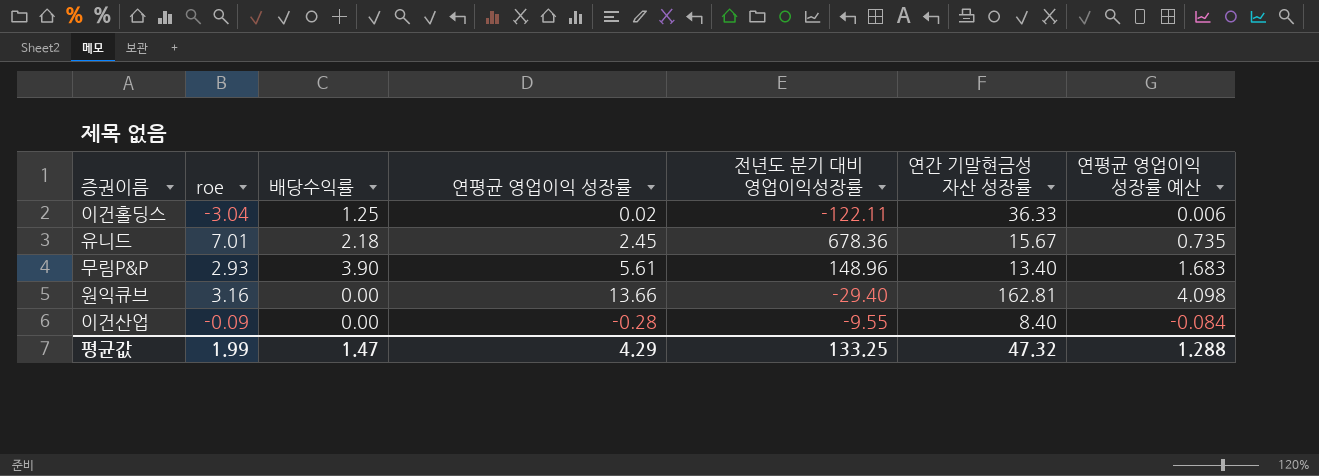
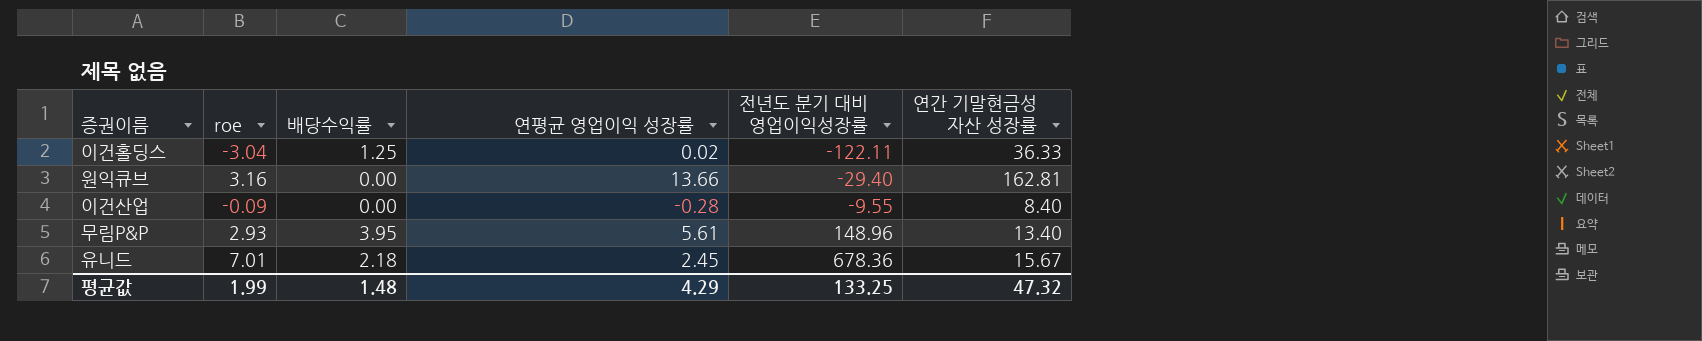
row order: none -> 전년도 분기 대비 영업이익성장률 ascending
column 연평균 영업이익 성장률 예산 | formula: [연평균 영업이익 성장률] * 0.3 -> none
무림P&P | 배당수익률: 3.90 -> 3.95
평균값 | 배당수익률: 1.47 -> 1.48

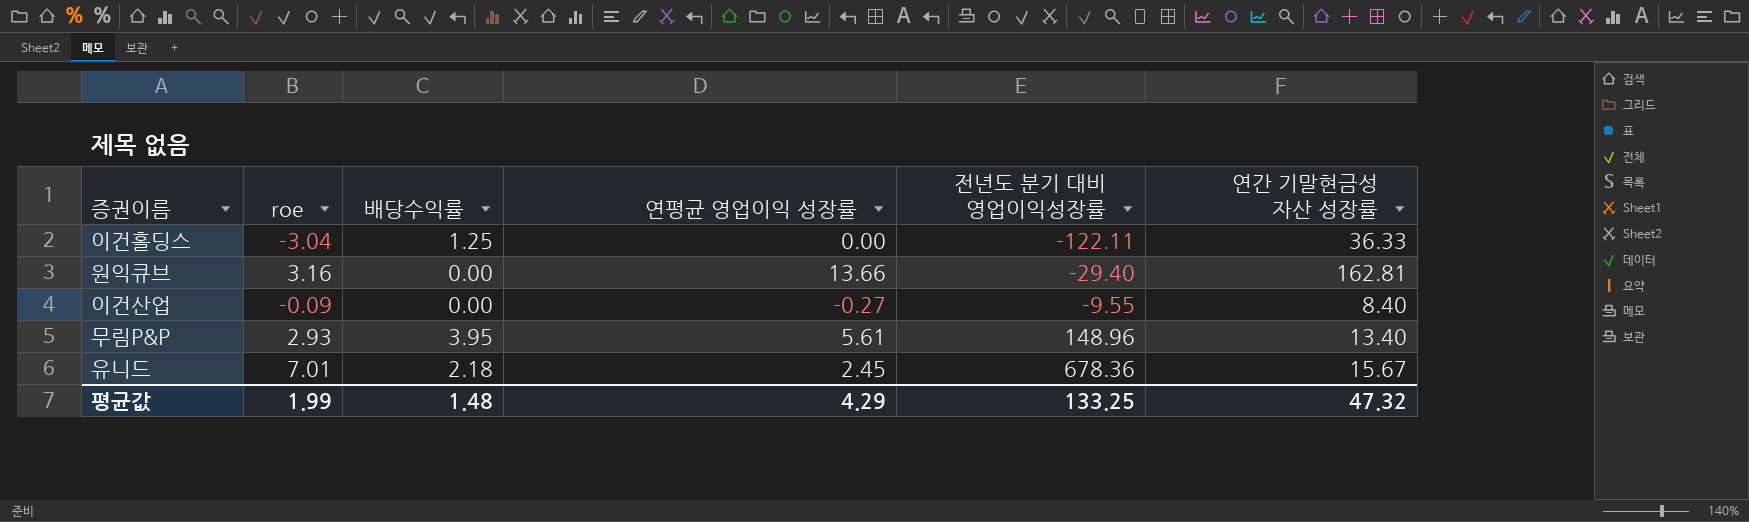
이건홀딩스 | 연평균 영업이익 성장률: 0.02 -> 0.00
이건산업 | 연평균 영업이익 성장률: -0.28 -> -0.27

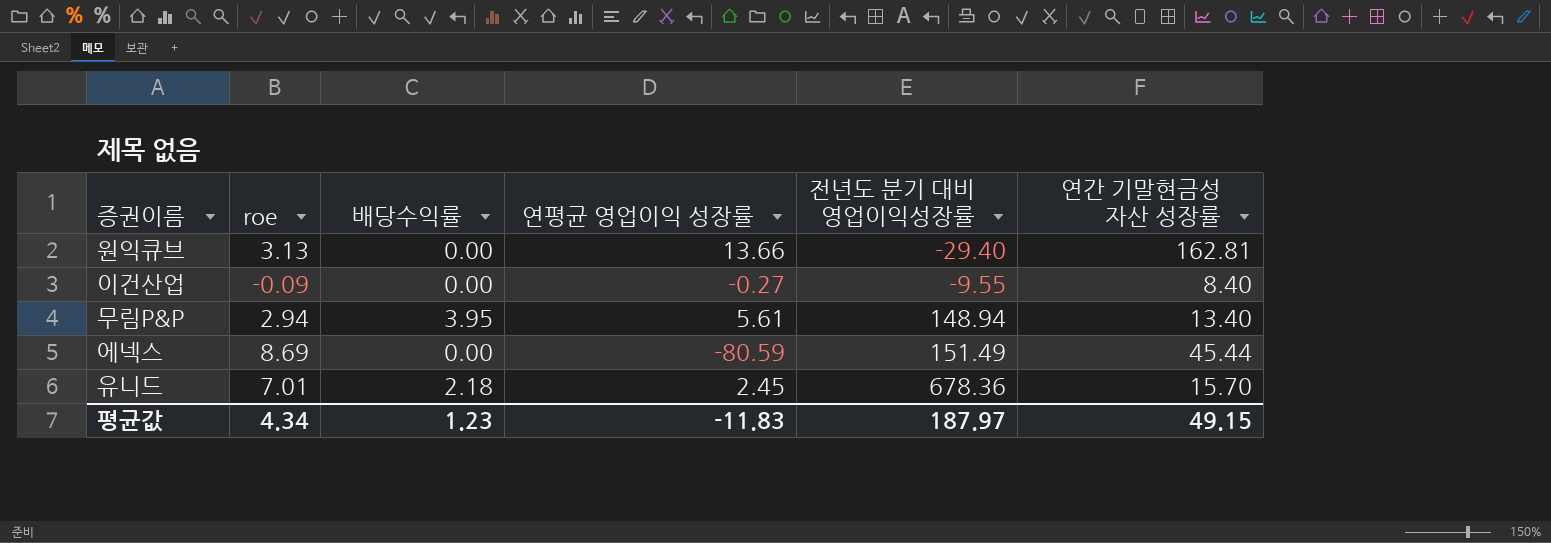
row 이건홀딩스: -3.04 | 1.25 | 0.00 | -122.11 | 36.33 -> none
원익큐브 | roe: 3.16 -> 3.13
무림P&P | roe: 2.93 -> 2.94
무림P&P | 전년도 분기 대비 영업이익성장률: 148.96 -> 148.94
row 에넥스: none -> 8.69 | 0.00 | -80.59 | 151.49 | 45.44
유니드 | 연간 기말현금성 자산 성장률: 15.67 -> 15.70
평균값 | roe: 1.99 -> 4.34
평균값 | 배당수익률: 1.48 -> 1.23
평균값 | 연평균 영업이익 성장률: 4.29 -> -11.83
평균값 | 전년도 분기 대비 영업이익성장률: 133.25 -> 187.97
평균값 | 연간 기말현금성 자산 성장률: 47.32 -> 49.15

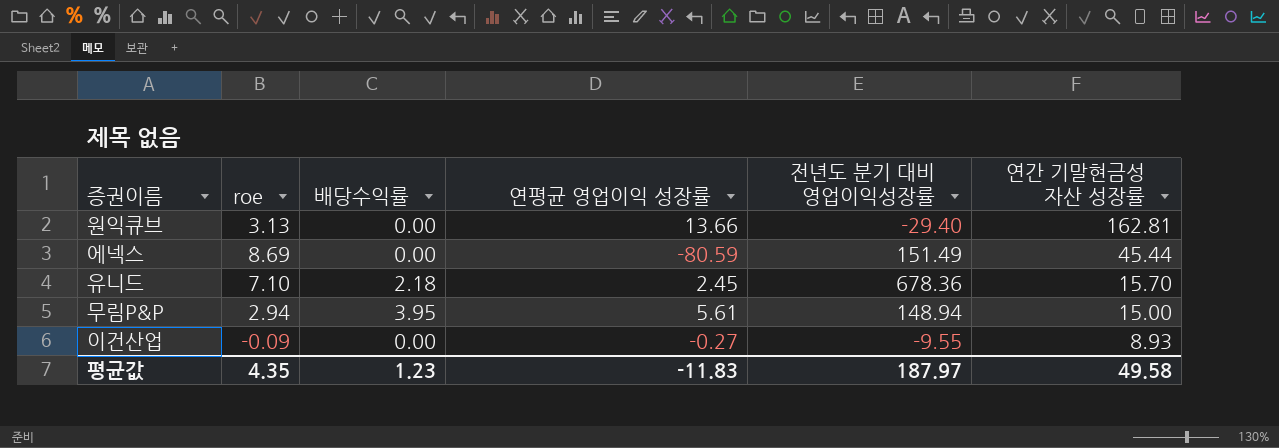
row order: 전년도 분기 대비 영업이익성장률 ascending -> 연간 기말현금성 자산 성장률 descending
유니드 | roe: 7.01 -> 7.10
무림P&P | 연간 기말현금성 자산 성장률: 13.40 -> 15.00
이건산업 | 연간 기말현금성 자산 성장률: 8.40 -> 8.93
평균값 | roe: 4.34 -> 4.35
평균값 | 연간 기말현금성 자산 성장률: 49.15 -> 49.58

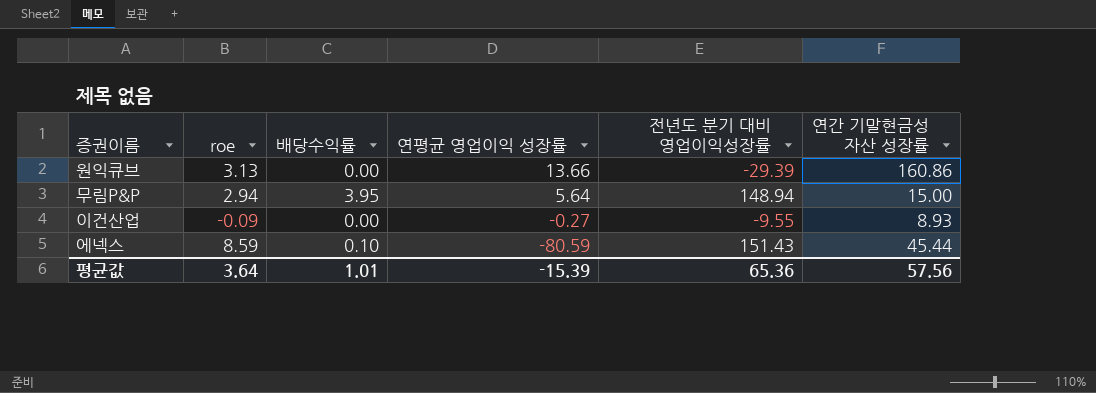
row order: 연간 기말현금성 자산 성장률 descending -> 연평균 영업이익 성장률 descending
row 유니드: 7.10 | 2.18 | 2.45 | 678.36 | 15.70 -> none
원익큐브 | 전년도 분기 대비 영업이익성장률: -29.40 -> -29.39
원익큐브 | 연간 기말현금성 자산 성장률: 162.81 -> 160.86
무림P&P | 연평균 영업이익 성장률: 5.61 -> 5.64
에넥스 | roe: 8.69 -> 8.59
에넥스 | 배당수익률: 0.00 -> 0.10
에넥스 | 전년도 분기 대비 영업이익성장률: 151.49 -> 151.43
평균값 | roe: 4.35 -> 3.64
평균값 | 배당수익률: 1.23 -> 1.01
평균값 | 연평균 영업이익 성장률: -11.83 -> -15.39
평균값 | 전년도 분기 대비 영업이익성장률: 187.97 -> 65.36
평균값 | 연간 기말현금성 자산 성장률: 49.58 -> 57.56

